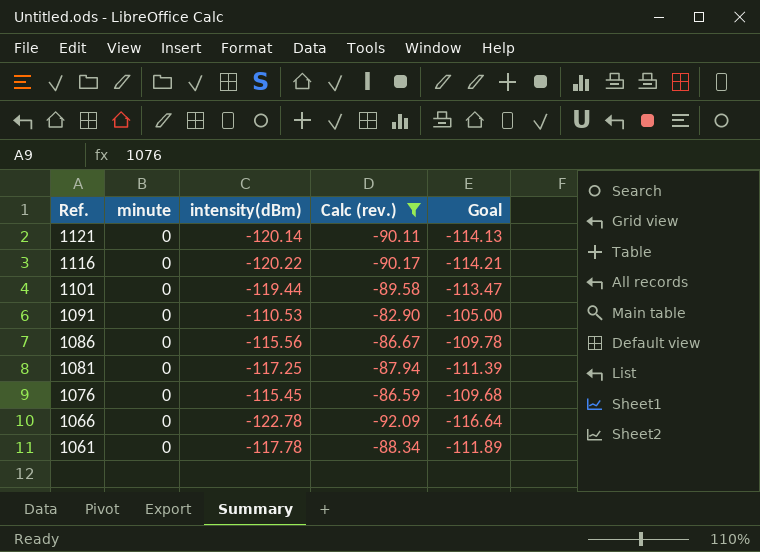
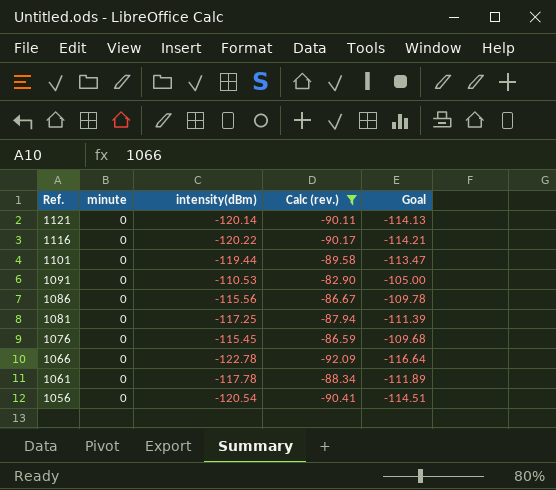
row 1056: none -> 0 | -120.54 | -90.41 | -114.51

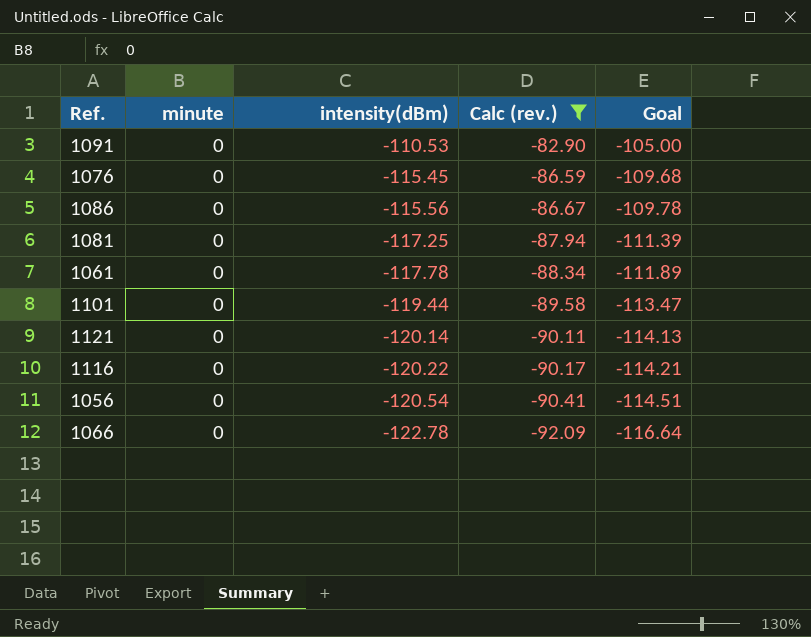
row order: Ref. descending -> intensity(dBm) descending

